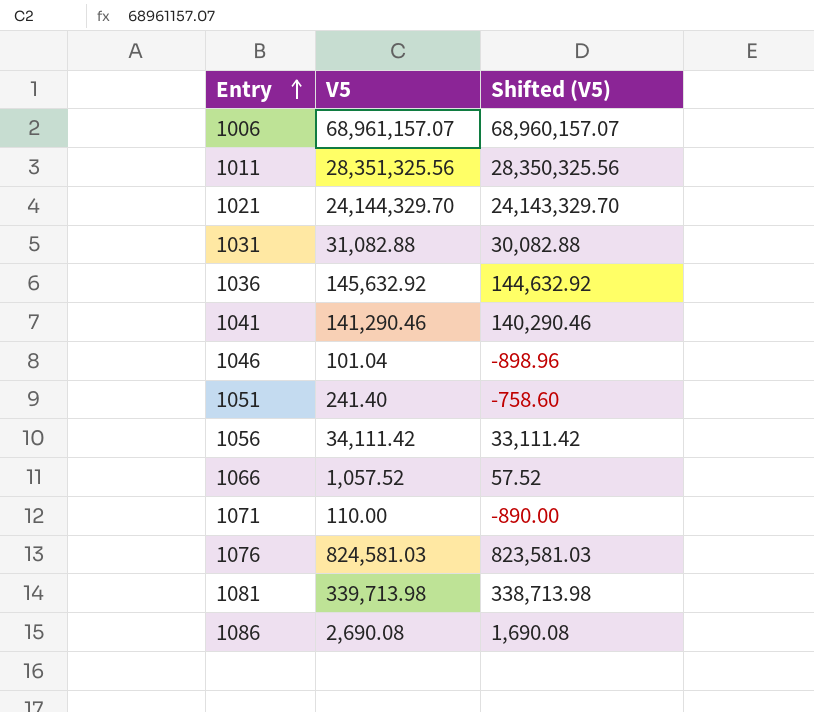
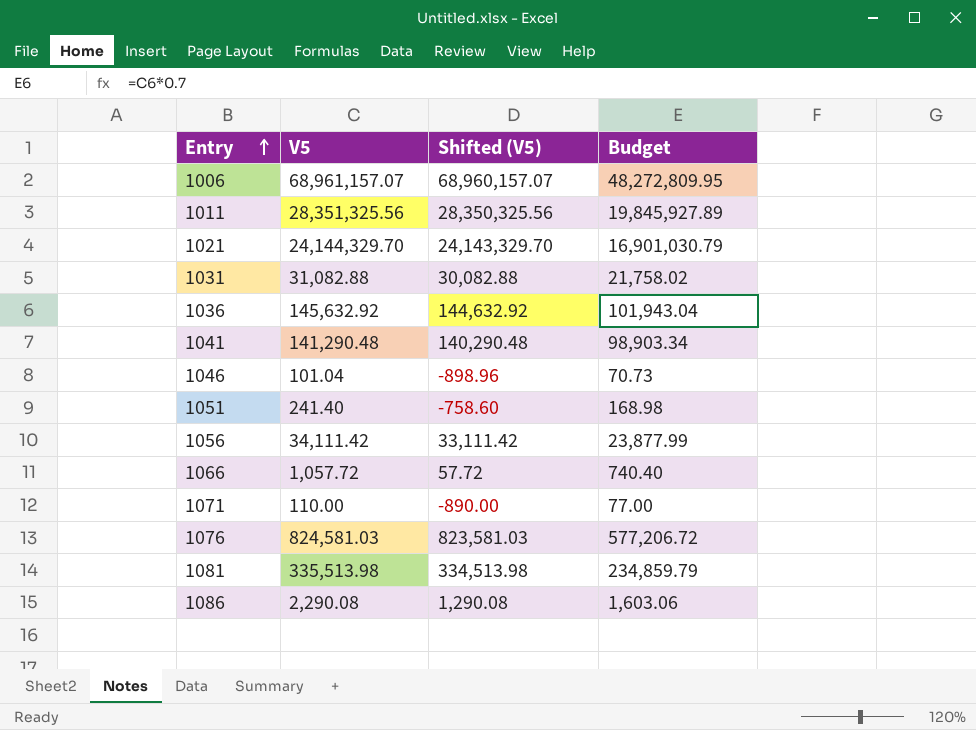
column Budget | formula: none -> [V5] * 0.7
1041 | V5: 141,290.46 -> 141,290.48
1041 | Shifted (V5): 140,290.46 -> 140,290.48
1066 | V5: 1,057.52 -> 1,057.72
1066 | Shifted (V5): 57.52 -> 57.72
1081 | V5: 339,713.98 -> 335,513.98
1081 | Shifted (V5): 338,713.98 -> 334,513.98
1086 | V5: 2,690.08 -> 2,290.08
1086 | Shifted (V5): 1,690.08 -> 1,290.08

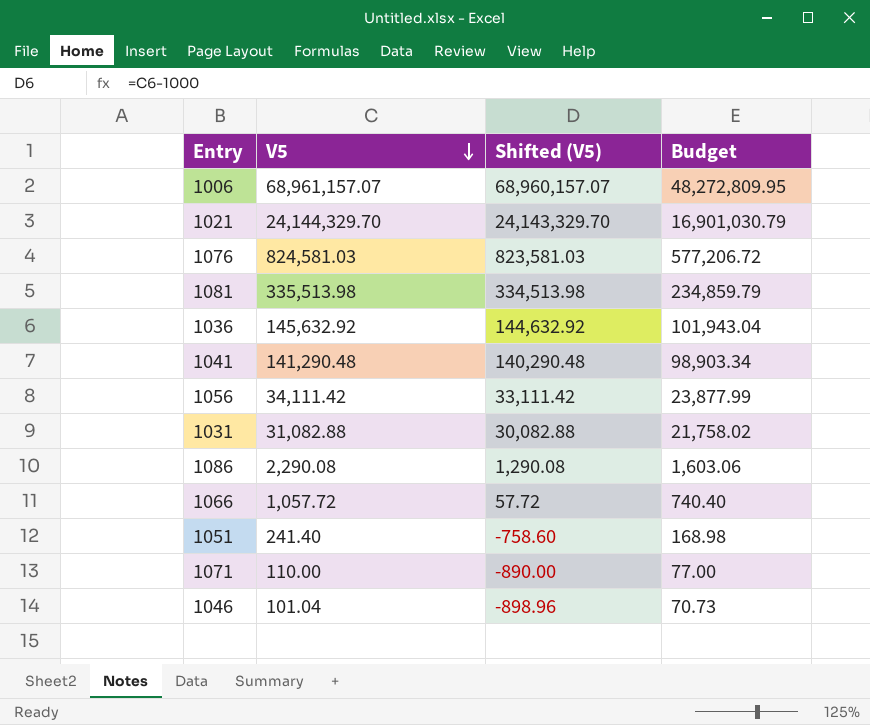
row order: Entry ascending -> V5 descending
row 1011: 28,351,325.56 | 28,350,325.56 | 19,845,927.89 -> none

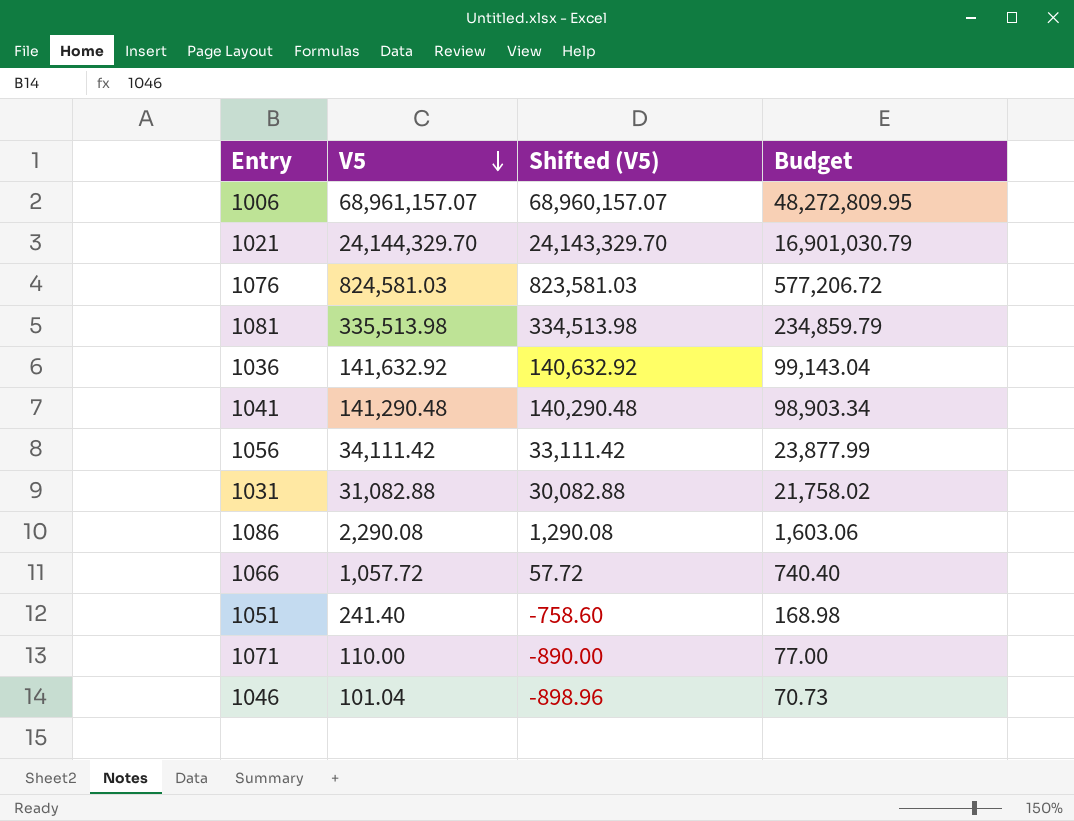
1036 | V5: 145,632.92 -> 141,632.92
1036 | Shifted (V5): 144,632.92 -> 140,632.92
1036 | Budget: 101,943.04 -> 99,143.04

